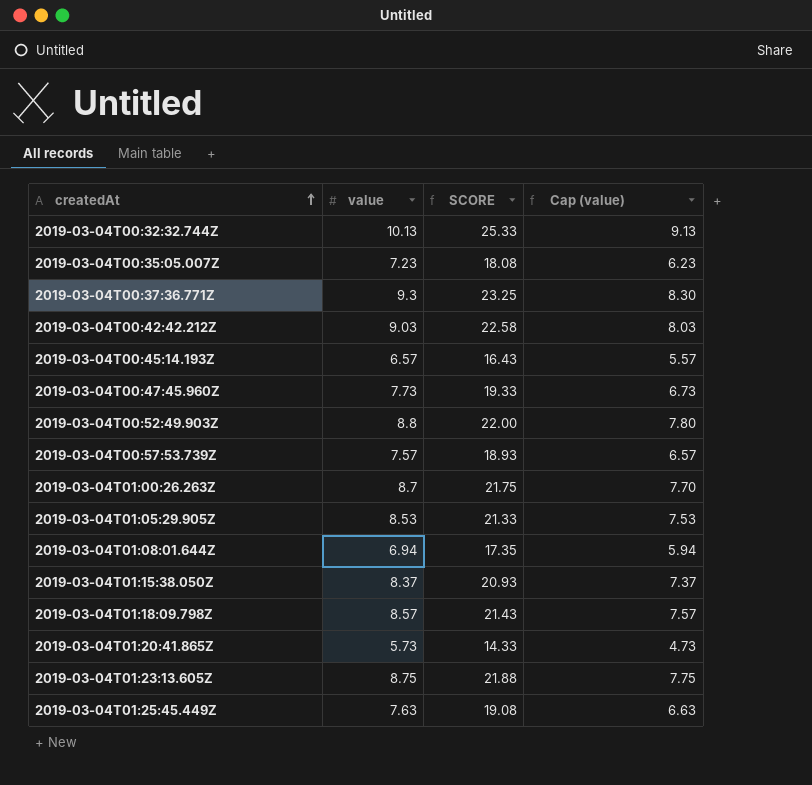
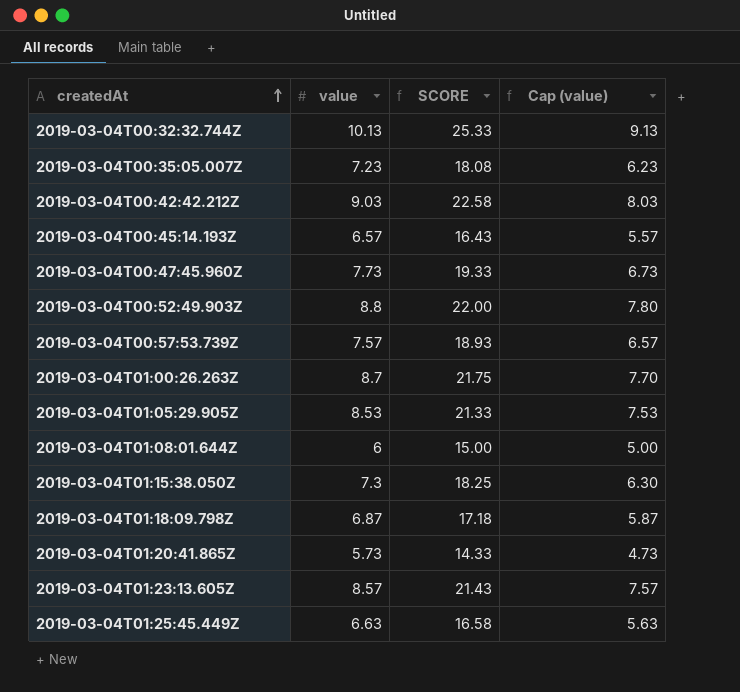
row 2019-03-04T00:37:36.771Z: 9.3 | 23.25 | 8.30 -> none
2019-03-04T01:08:01.644Z | value: 6.94 -> 6
2019-03-04T01:08:01.644Z | SCORE: 17.35 -> 15.00
2019-03-04T01:08:01.644Z | Cap (value): 5.94 -> 5.00
2019-03-04T01:15:38.050Z | value: 8.37 -> 7.3
2019-03-04T01:15:38.050Z | SCORE: 20.93 -> 18.25
2019-03-04T01:15:38.050Z | Cap (value): 7.37 -> 6.30
2019-03-04T01:18:09.798Z | value: 8.57 -> 6.87
2019-03-04T01:18:09.798Z | SCORE: 21.43 -> 17.18
2019-03-04T01:18:09.798Z | Cap (value): 7.57 -> 5.87
2019-03-04T01:23:13.605Z | value: 8.75 -> 8.57
2019-03-04T01:23:13.605Z | SCORE: 21.88 -> 21.43
2019-03-04T01:23:13.605Z | Cap (value): 7.75 -> 7.57
2019-03-04T01:25:45.449Z | value: 7.63 -> 6.63
2019-03-04T01:25:45.449Z | SCORE: 19.08 -> 16.58
2019-03-04T01:25:45.449Z | Cap (value): 6.63 -> 5.63

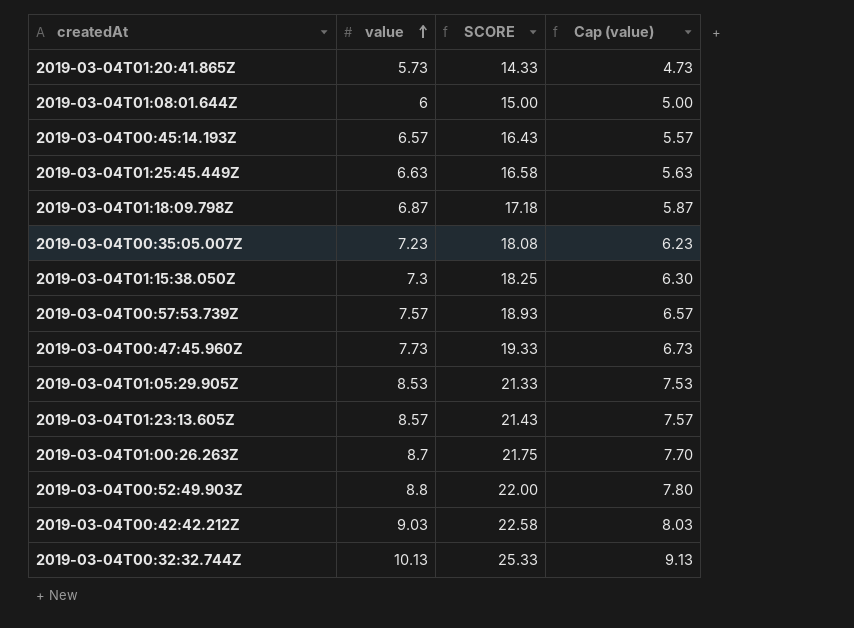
row order: createdAt ascending -> value ascending

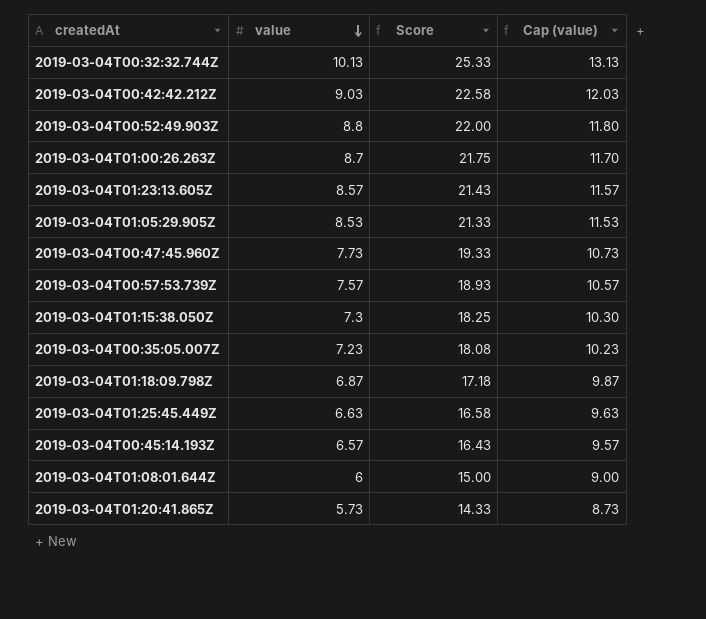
row order: value ascending -> value descending
column name: SCORE -> Score
column Cap (value) | formula: [value] - 1 -> [value] + 3

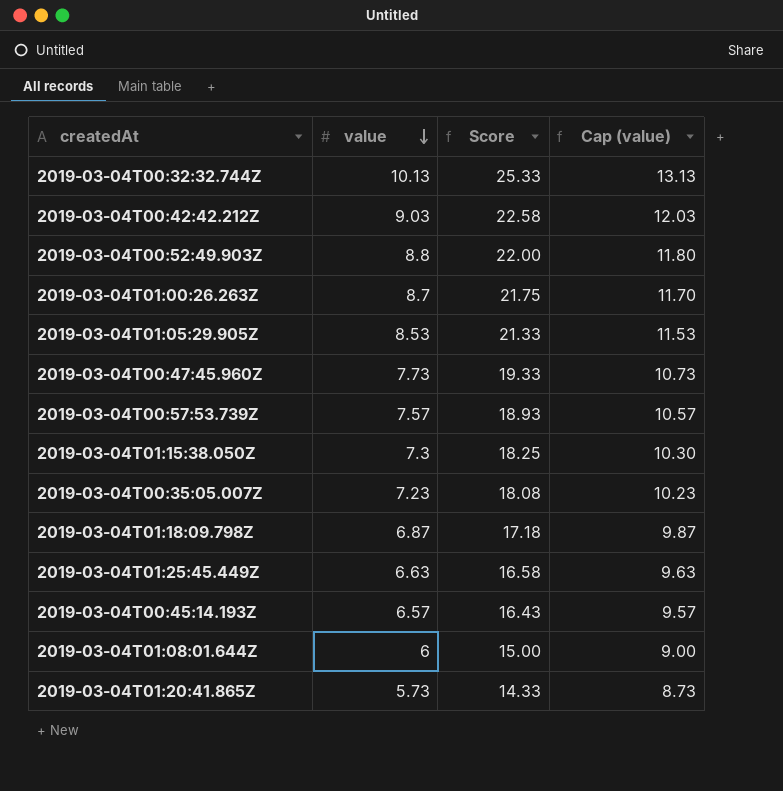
row 2019-03-04T01:23:13.605Z: 8.57 | 21.43 | 11.57 -> none

